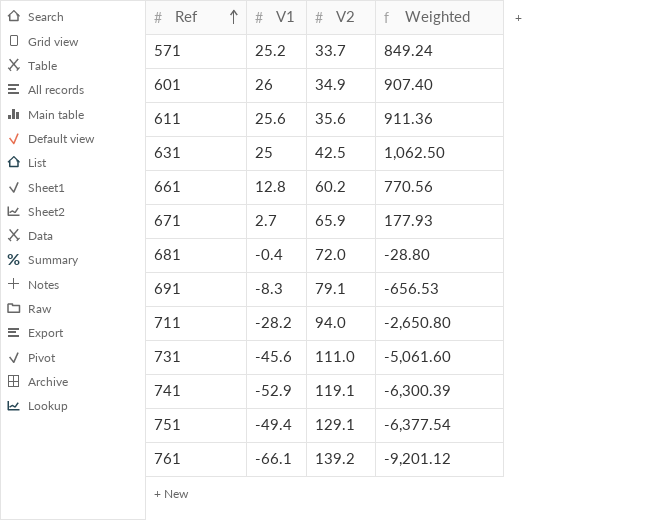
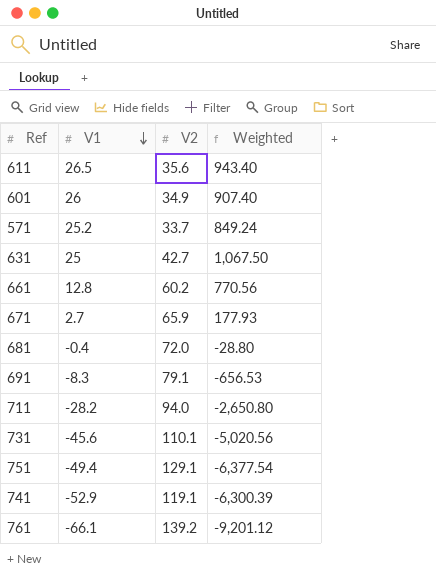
row order: Ref ascending -> V1 descending
611 | V1: 25.6 -> 26.5
611 | Weighted: 911.36 -> 943.40
631 | V2: 42.5 -> 42.7
631 | Weighted: 1,062.50 -> 1,067.50
731 | V2: 111.0 -> 110.1
731 | Weighted: -5,061.60 -> -5,020.56

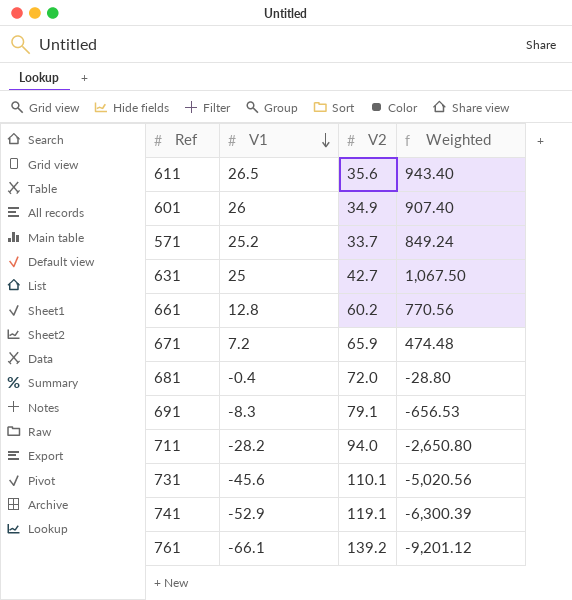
row 751: -49.4 | 129.1 | -6,377.54 -> none
671 | V1: 2.7 -> 7.2
671 | Weighted: 177.93 -> 474.48

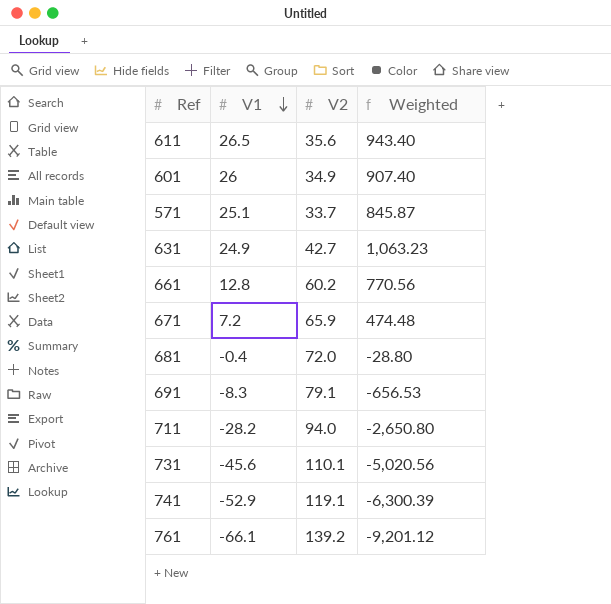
571 | V1: 25.2 -> 25.1
571 | Weighted: 849.24 -> 845.87
631 | V1: 25 -> 24.9
631 | Weighted: 1,067.50 -> 1,063.23

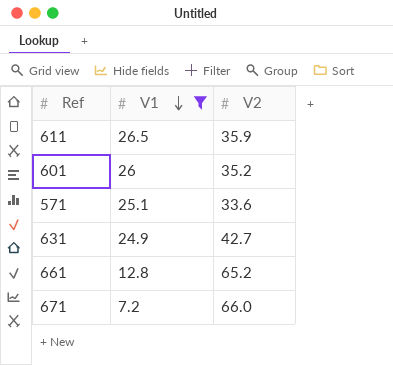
filter: none -> V1 >= 7.2
column Weighted | formula: [V1] * [V2] -> none
611 | V2: 35.6 -> 35.9
601 | V2: 34.9 -> 35.2
571 | V2: 33.7 -> 33.6
661 | V2: 60.2 -> 65.2
671 | V2: 65.9 -> 66.0

